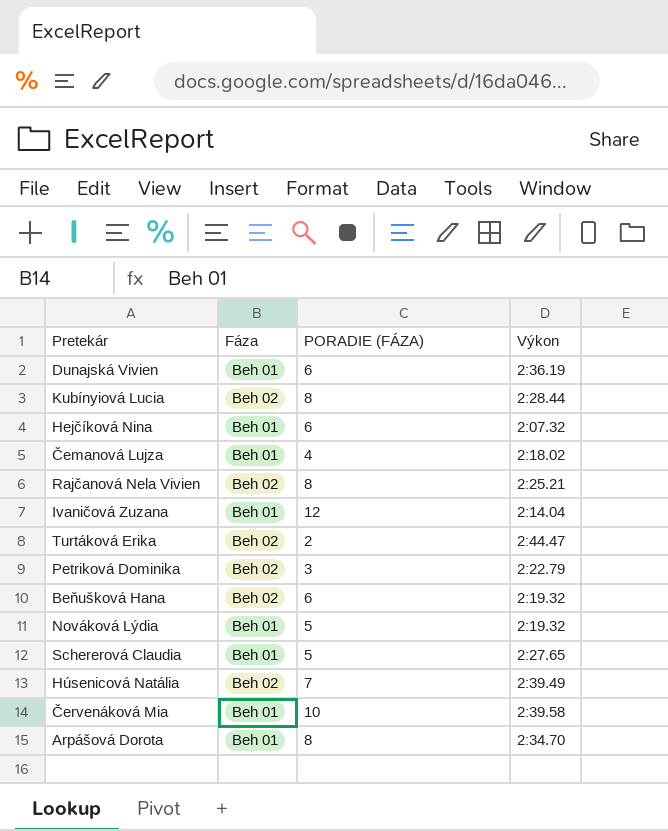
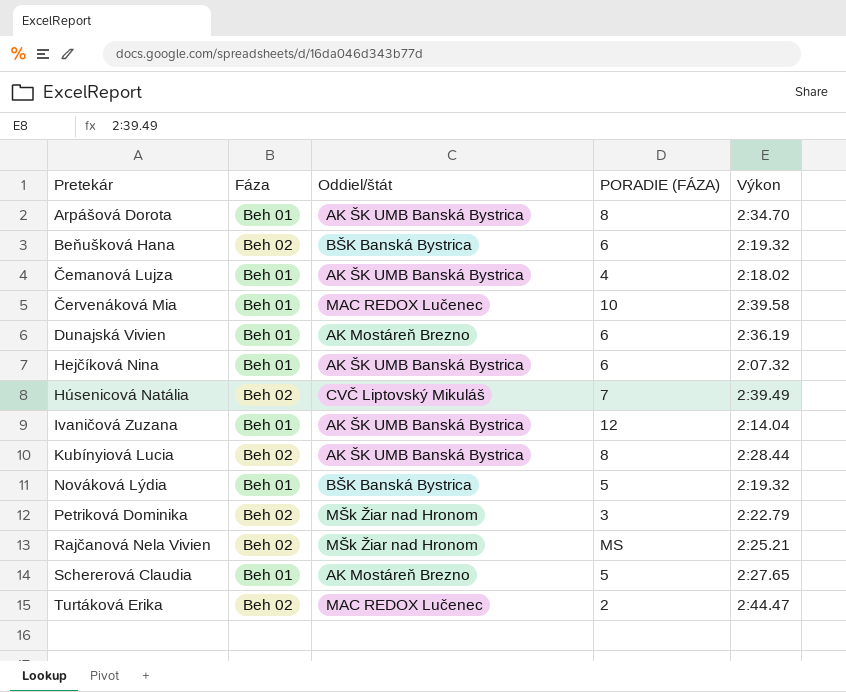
row order: none -> Pretekár ascending
column Oddiel/štát | position: none -> 3
Rajčanová Nela Vivien | PORADIE (FÁZA): 8 -> MS

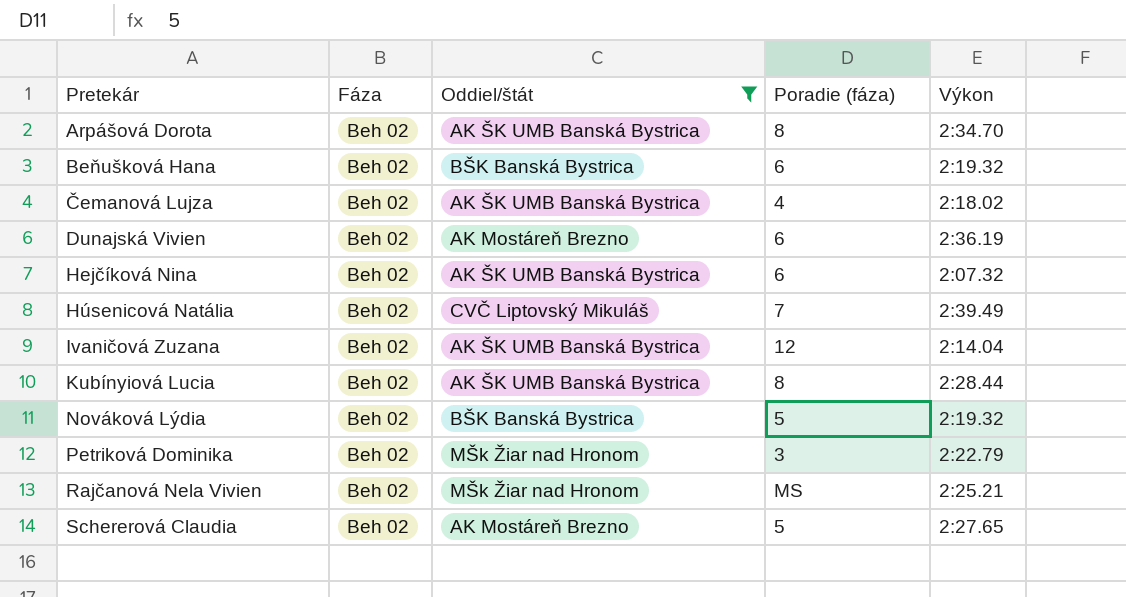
filter: none -> Oddiel/štát != MAC REDOX Lučenec
column name: PORADIE (FÁZA) -> Poradie (fáza)
Arpášová Dorota | Fáza: Beh 01 -> Beh 02
Čemanová Lujza | Fáza: Beh 01 -> Beh 02
Dunajská Vivien | Fáza: Beh 01 -> Beh 02
Hejčíková Nina | Fáza: Beh 01 -> Beh 02
Ivaničová Zuzana | Fáza: Beh 01 -> Beh 02
Nováková Lýdia | Fáza: Beh 01 -> Beh 02
Schererová Claudia | Fáza: Beh 01 -> Beh 02

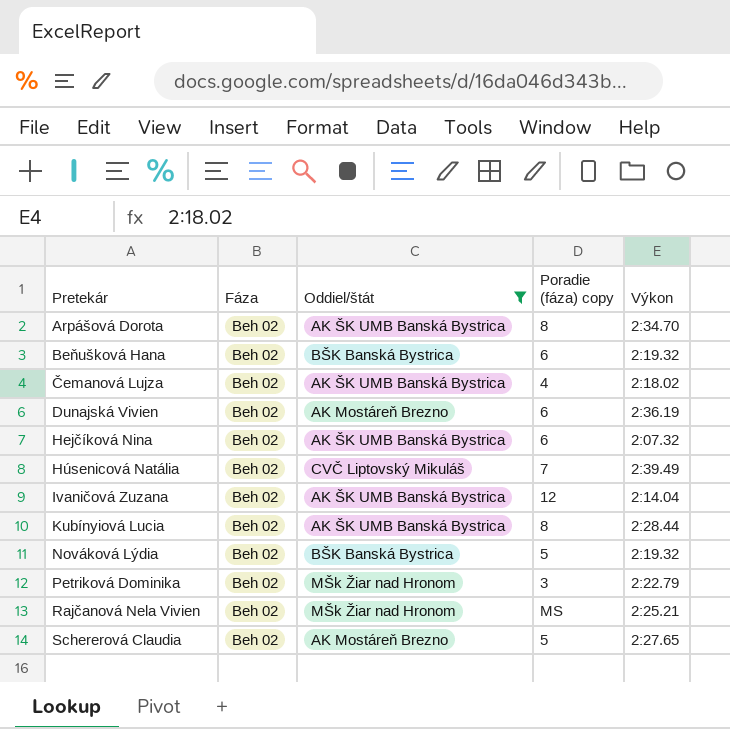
column name: Poradie (fáza) -> Poradie (fáza) copy

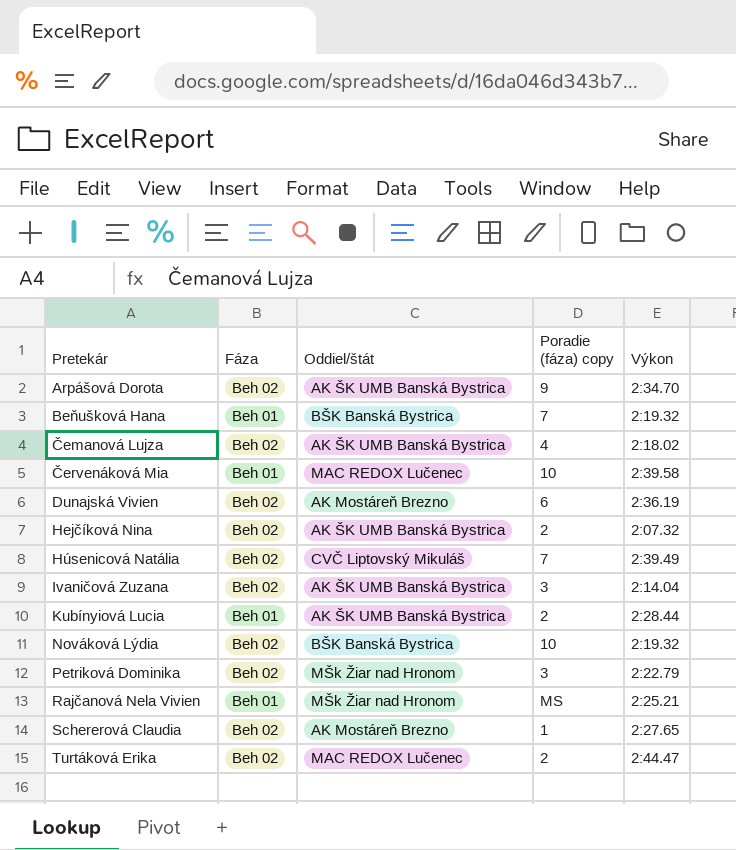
filter: Oddiel/štát != MAC REDOX Lučenec -> none
Arpášová Dorota | Poradie (fáza) copy: 8 -> 9
Beňušková Hana | Fáza: Beh 02 -> Beh 01
Beňušková Hana | Poradie (fáza) copy: 6 -> 7
Hejčíková Nina | Poradie (fáza) copy: 6 -> 2
Ivaničová Zuzana | Poradie (fáza) copy: 12 -> 3
Kubínyiová Lucia | Fáza: Beh 02 -> Beh 01
Kubínyiová Lucia | Poradie (fáza) copy: 8 -> 2
Nováková Lýdia | Poradie (fáza) copy: 5 -> 10
Rajčanová Nela Vivien | Fáza: Beh 02 -> Beh 01
Schererová Claudia | Poradie (fáza) copy: 5 -> 1

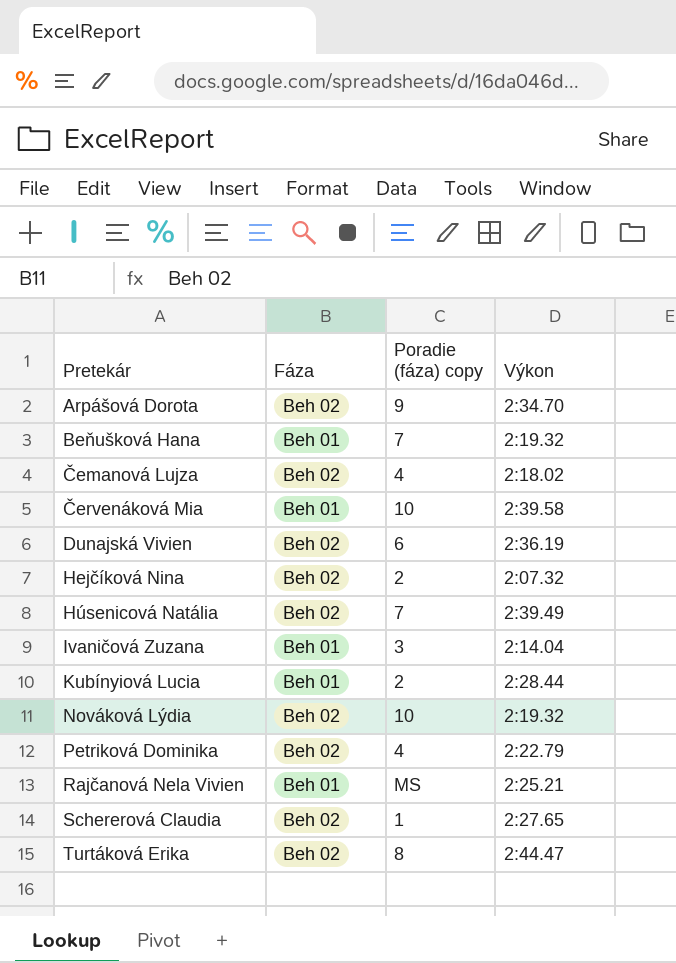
column Oddiel/štát | position: 3 -> none
Ivaničová Zuzana | Fáza: Beh 02 -> Beh 01
Petriková Dominika | Poradie (fáza) copy: 3 -> 4
Turtáková Erika | Poradie (fáza) copy: 2 -> 8

